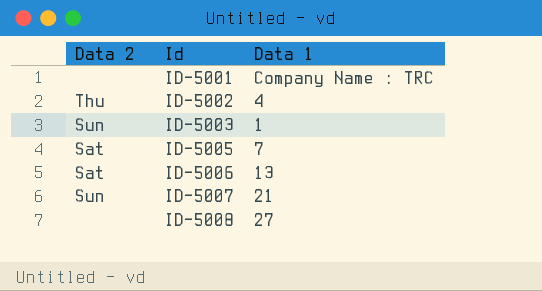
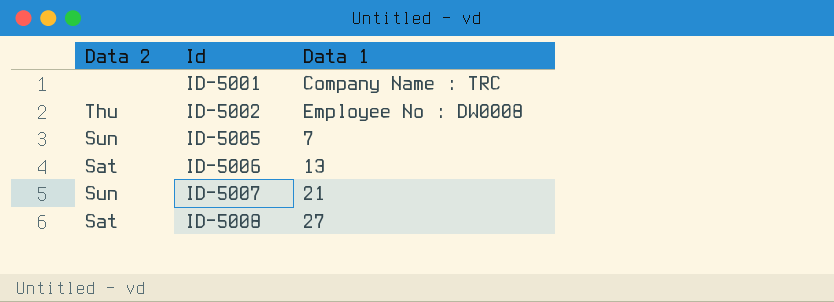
row ID-5003: Sun | 1 -> none
ID-5002 | Data 1: 4 -> Employee No : DW0008
ID-5005 | Data 2: Sat -> Sun
ID-5008 | Data 2: none -> Sat

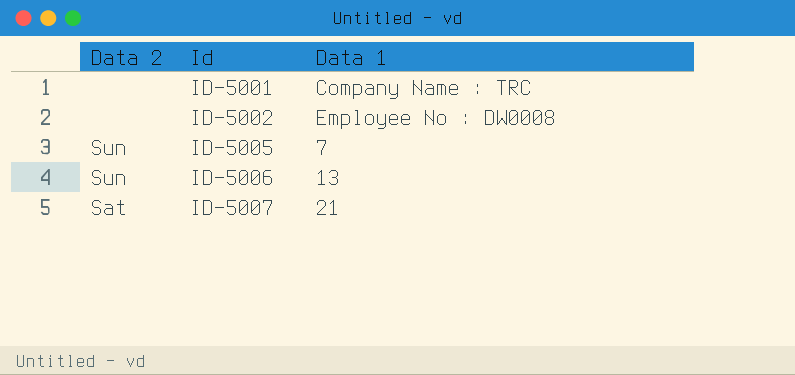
row ID-5008: Sat | 27 -> none
ID-5002 | Data 2: Thu -> none
ID-5006 | Data 2: Sat -> Sun
ID-5007 | Data 2: Sun -> Sat

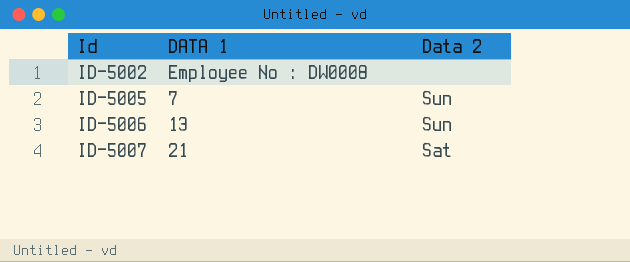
column name: Data 1 -> DATA 1
column Data 2 | position: 1 -> 3
row ID-5001: none | Company Name : TRC -> none

